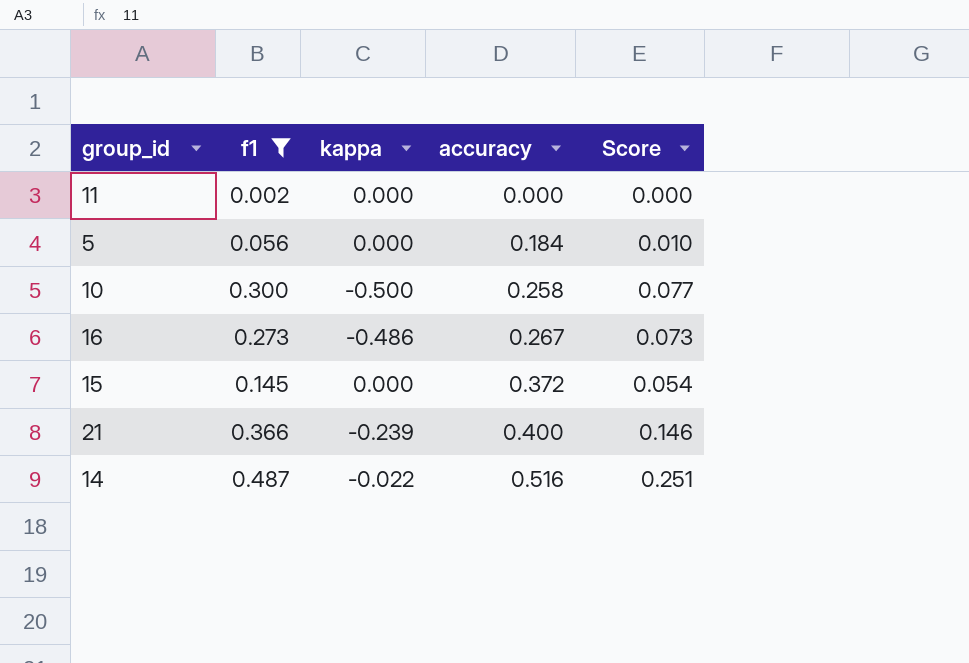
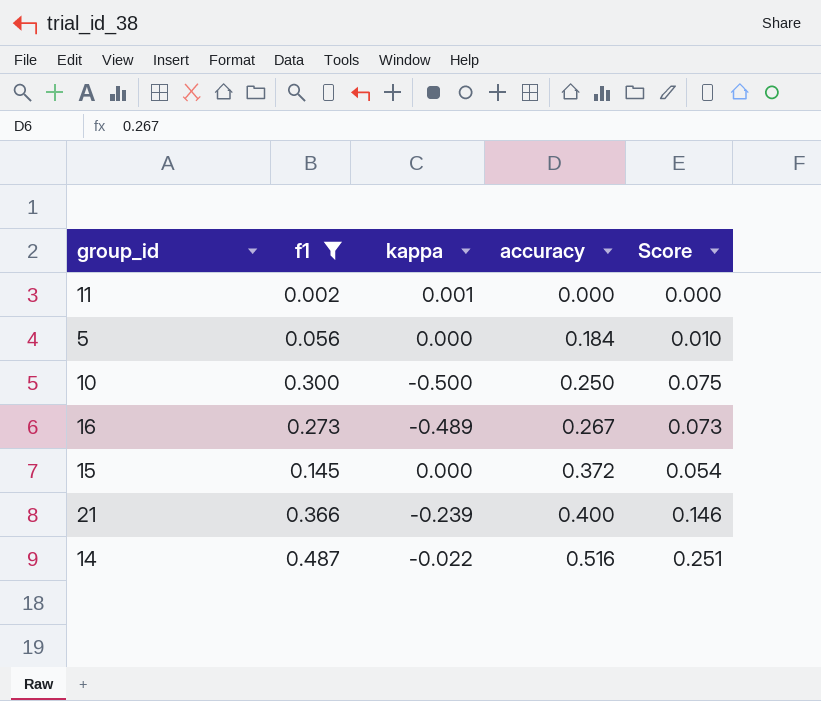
11 | kappa: 0.000 -> 0.001
10 | accuracy: 0.258 -> 0.250
10 | Score: 0.077 -> 0.075
16 | kappa: -0.486 -> -0.489

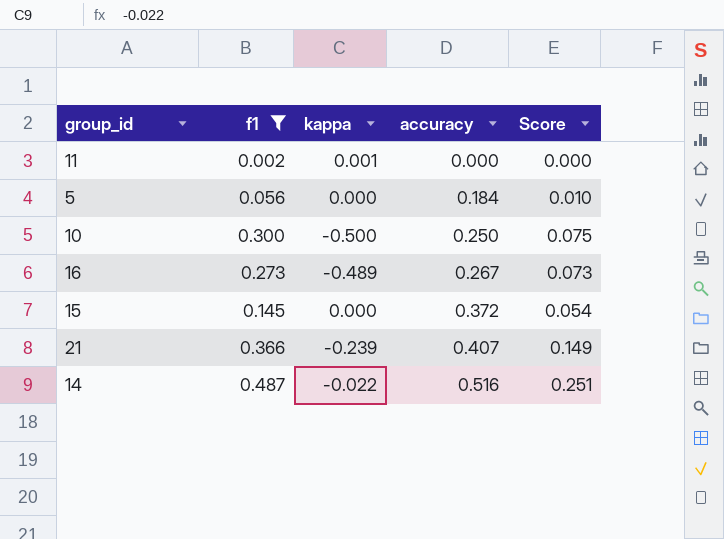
21 | accuracy: 0.400 -> 0.407
21 | Score: 0.146 -> 0.149

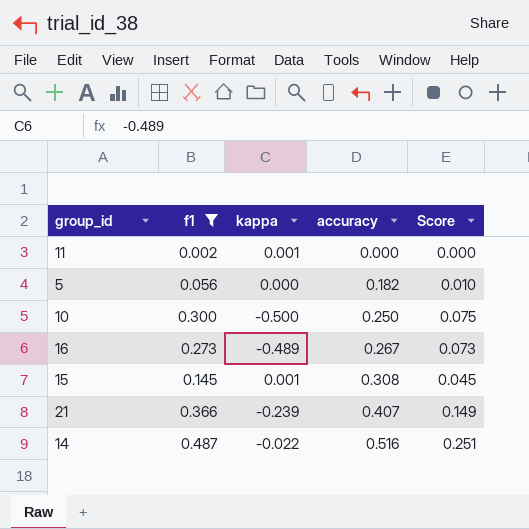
5 | accuracy: 0.184 -> 0.182
15 | kappa: 0.000 -> 0.001
15 | accuracy: 0.372 -> 0.308
15 | Score: 0.054 -> 0.045

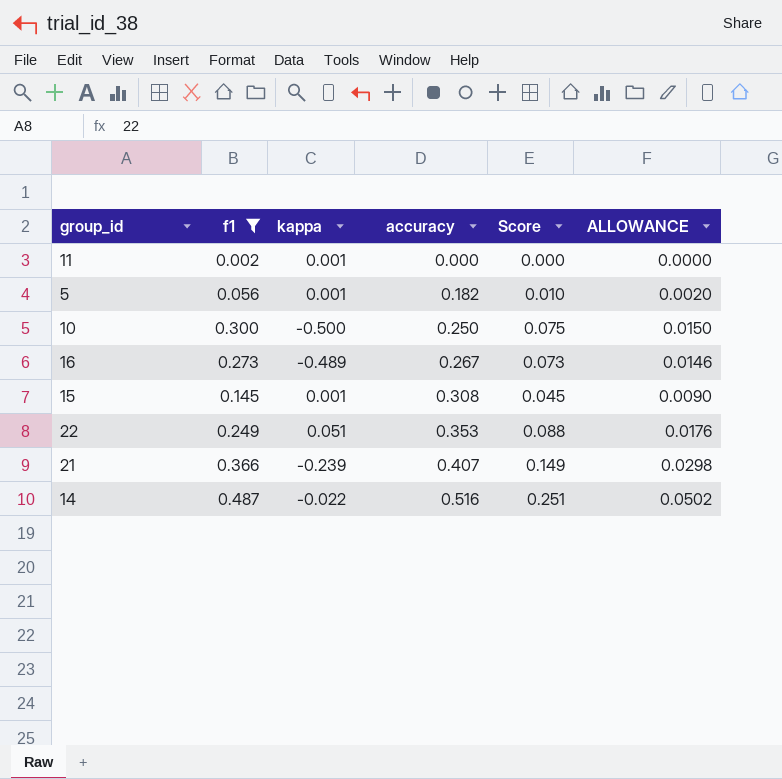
column ALLOWANCE | formula: none -> [Score] * 0.2
5 | kappa: 0.000 -> 0.001
row 22: none -> 0.249 | 0.051 | 0.353 | 0.088 | 0.0176

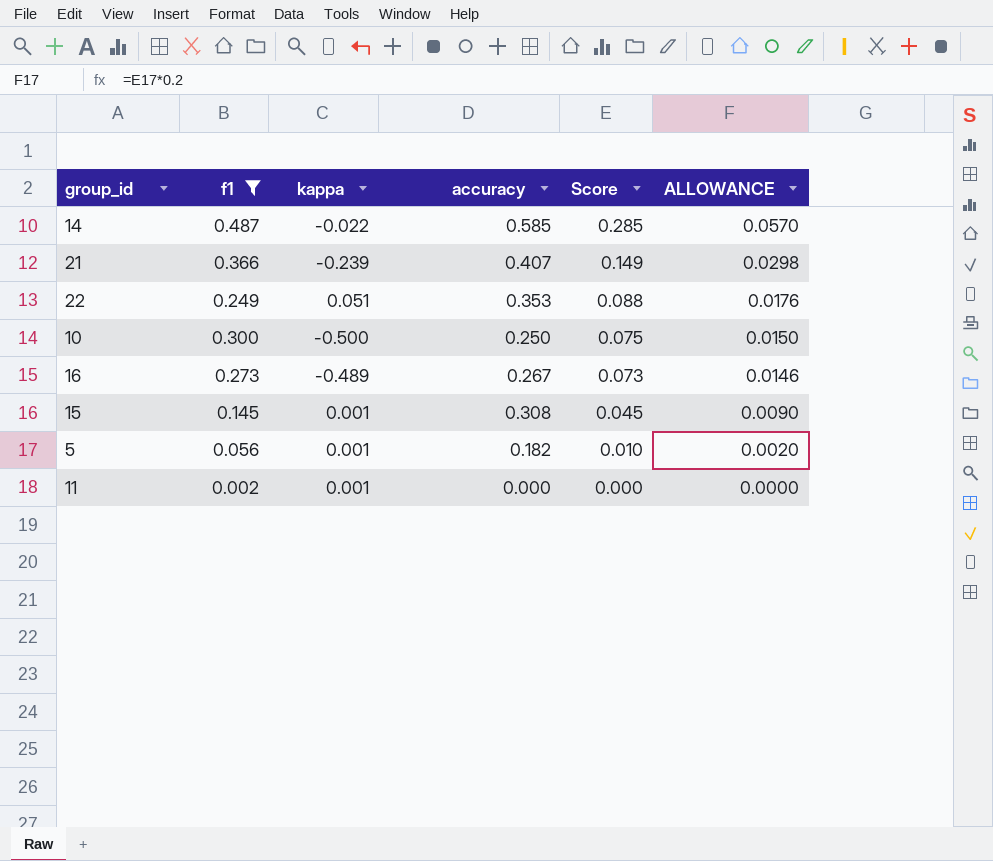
row order: accuracy ascending -> Score descending
14 | accuracy: 0.516 -> 0.585
14 | Score: 0.251 -> 0.285
14 | ALLOWANCE: 0.0502 -> 0.0570

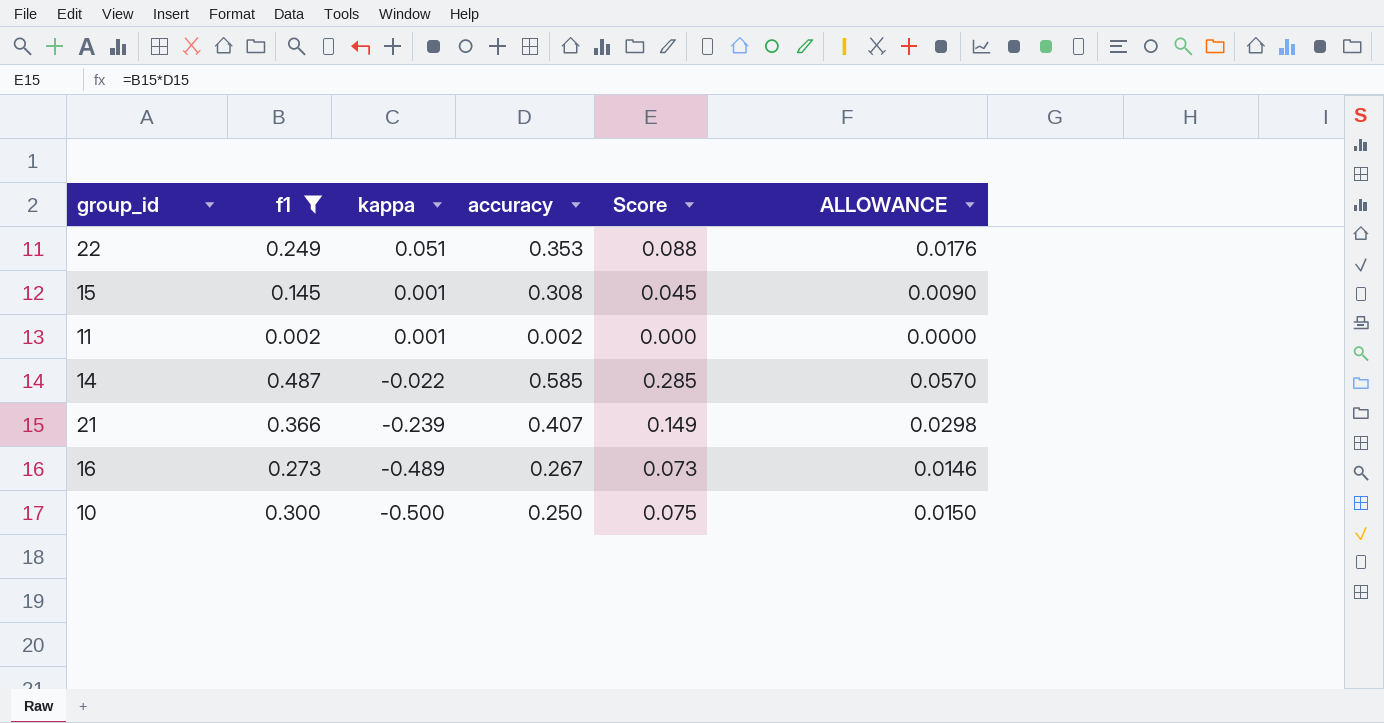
row order: Score descending -> kappa descending
row 5: 0.056 | 0.001 | 0.182 | 0.010 | 0.0020 -> none
11 | accuracy: 0.000 -> 0.002

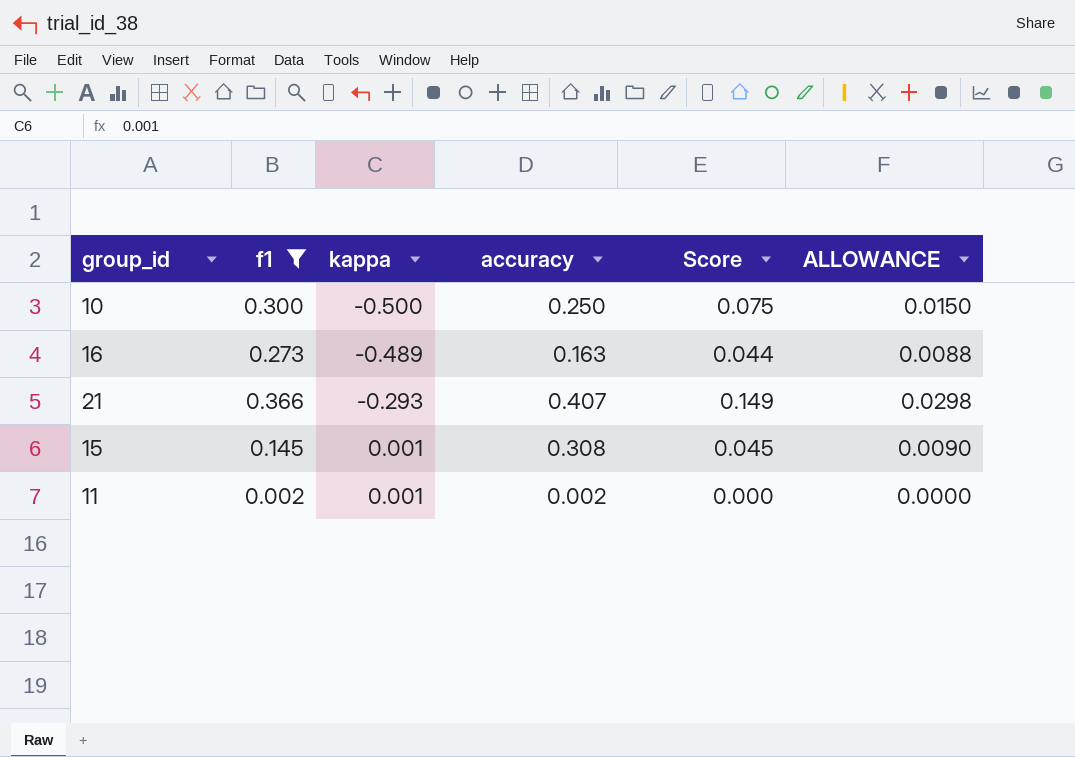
row order: kappa descending -> kappa ascending
row 22: 0.249 | 0.051 | 0.353 | 0.088 | 0.0176 -> none
row 14: 0.487 | -0.022 | 0.585 | 0.285 | 0.0570 -> none
16 | accuracy: 0.267 -> 0.163
16 | Score: 0.073 -> 0.044
16 | ALLOWANCE: 0.0146 -> 0.0088
21 | kappa: -0.239 -> -0.293

